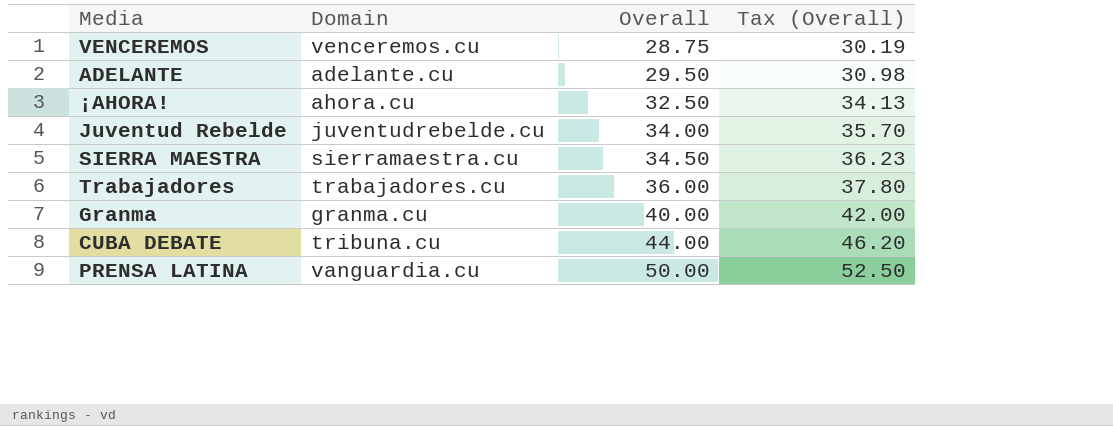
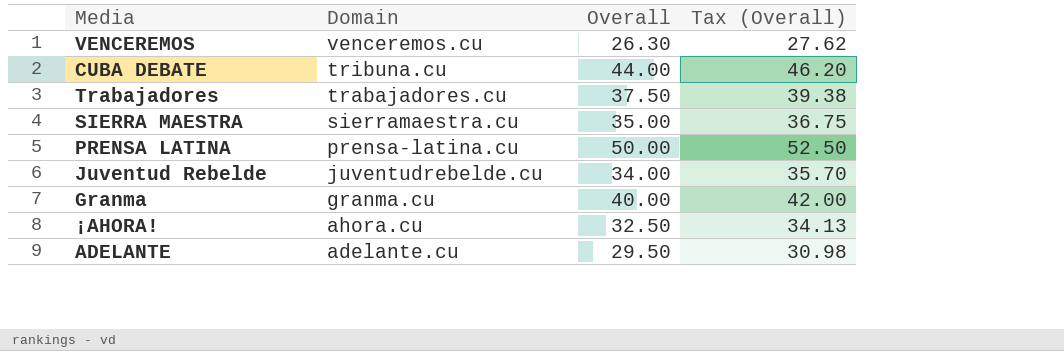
row order: Overall ascending -> Domain descending
VENCEREMOS | Overall: 28.75 -> 26.30
VENCEREMOS | Tax (Overall): 30.19 -> 27.62
Trabajadores | Overall: 36.00 -> 37.50
Trabajadores | Tax (Overall): 37.80 -> 39.38
SIERRA MAESTRA | Overall: 34.50 -> 35.00
SIERRA MAESTRA | Tax (Overall): 36.23 -> 36.75
PRENSA LATINA | Domain: vanguardia.cu -> prensa-latina.cu

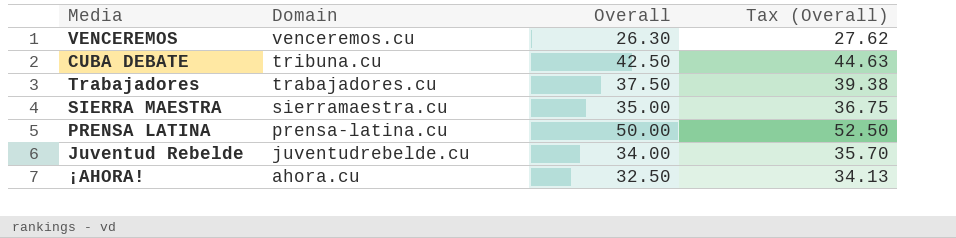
row Granma: granma.cu | 40.00 | 42.00 -> none
row ADELANTE: adelante.cu | 29.50 | 30.98 -> none
CUBA DEBATE | Overall: 44.00 -> 42.50
CUBA DEBATE | Tax (Overall): 46.20 -> 44.63

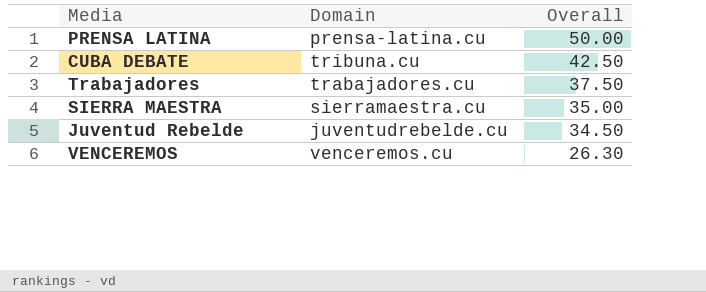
row order: Domain descending -> Overall descending
column Tax (Overall) | formula: [Overall] * 1.05 -> none
row ¡AHORA!: ahora.cu | 32.50 | 34.13 -> none
Juventud Rebelde | Overall: 34.00 -> 34.50

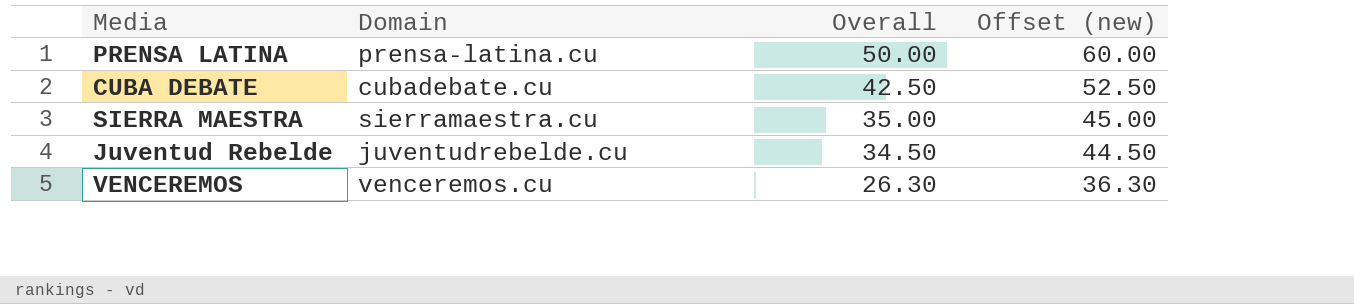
column Offset (new) | formula: none -> [Overall] + 10
row Trabajadores: trabajadores.cu | 37.50 -> none
CUBA DEBATE | Domain: tribuna.cu -> cubadebate.cu

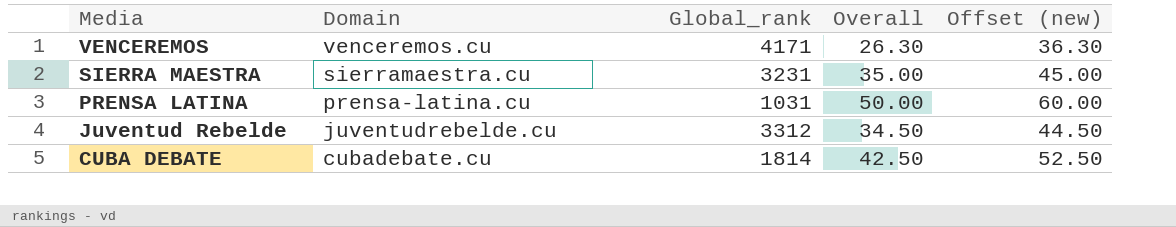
row order: Overall descending -> Media descending
column Global_rank | position: none -> 3

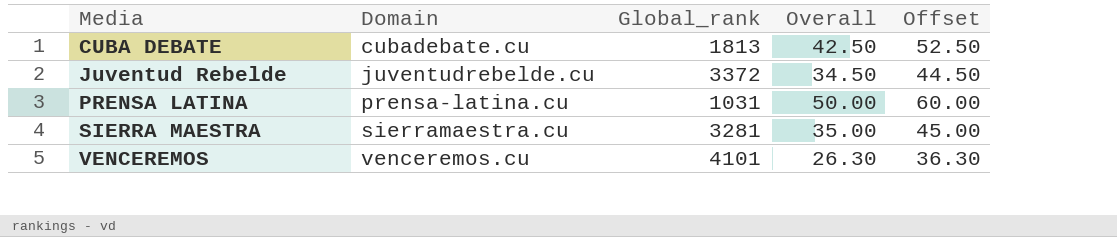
row order: Media descending -> Media ascending
column name: Offset (new) -> Offset
CUBA DEBATE | Global_rank: 1814 -> 1813
Juventud Rebelde | Global_rank: 3312 -> 3372
SIERRA MAESTRA | Global_rank: 3231 -> 3281
VENCEREMOS | Global_rank: 4171 -> 4101

